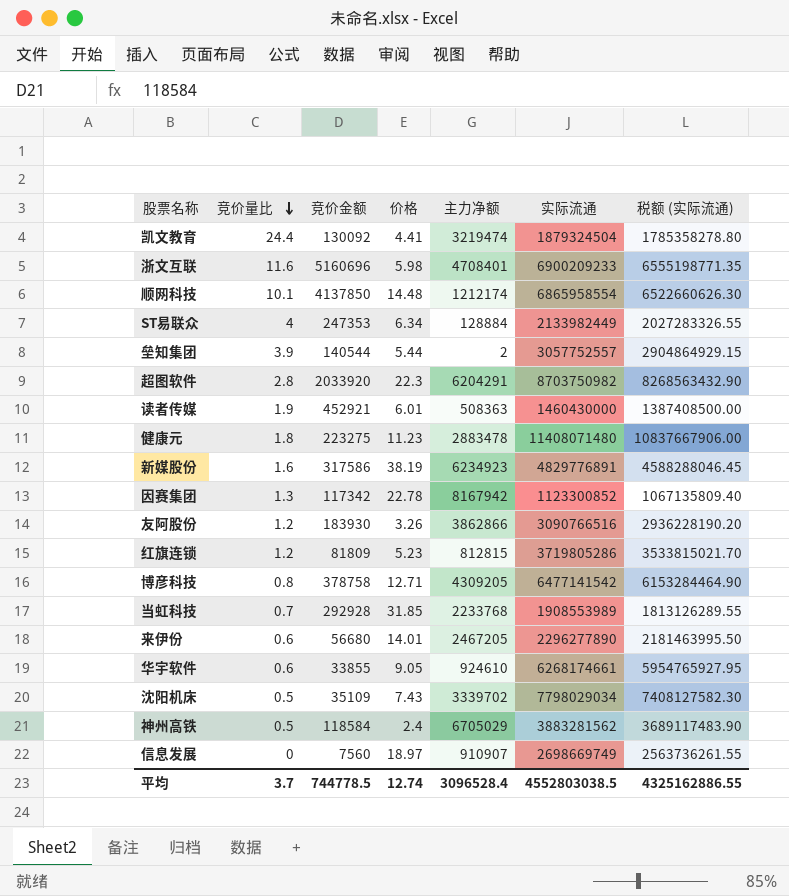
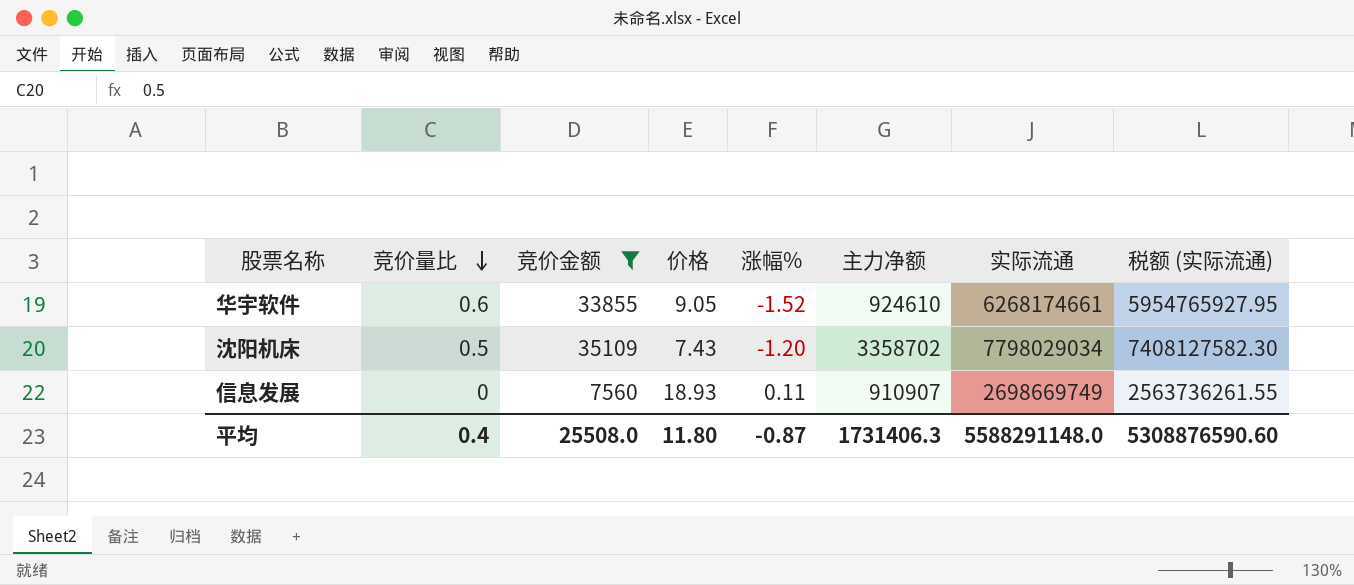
filter: none -> 竞价金额 <= 35109
column 涨幅% | position: none -> 5
沈阳机床 | 主力净额: 3339702 -> 3358702
信息发展 | 价格: 18.97 -> 18.93
平均 | 竞价量比: 3.7 -> 0.4
平均 | 竞价金额: 744778.5 -> 25508.0
平均 | 价格: 12.74 -> 11.80
平均 | 主力净额: 3096528.4 -> 1731406.3
平均 | 实际流通: 4552803038.5 -> 5588291148.0
平均 | 税额 (实际流通): 4325162886.55 -> 5308876590.60

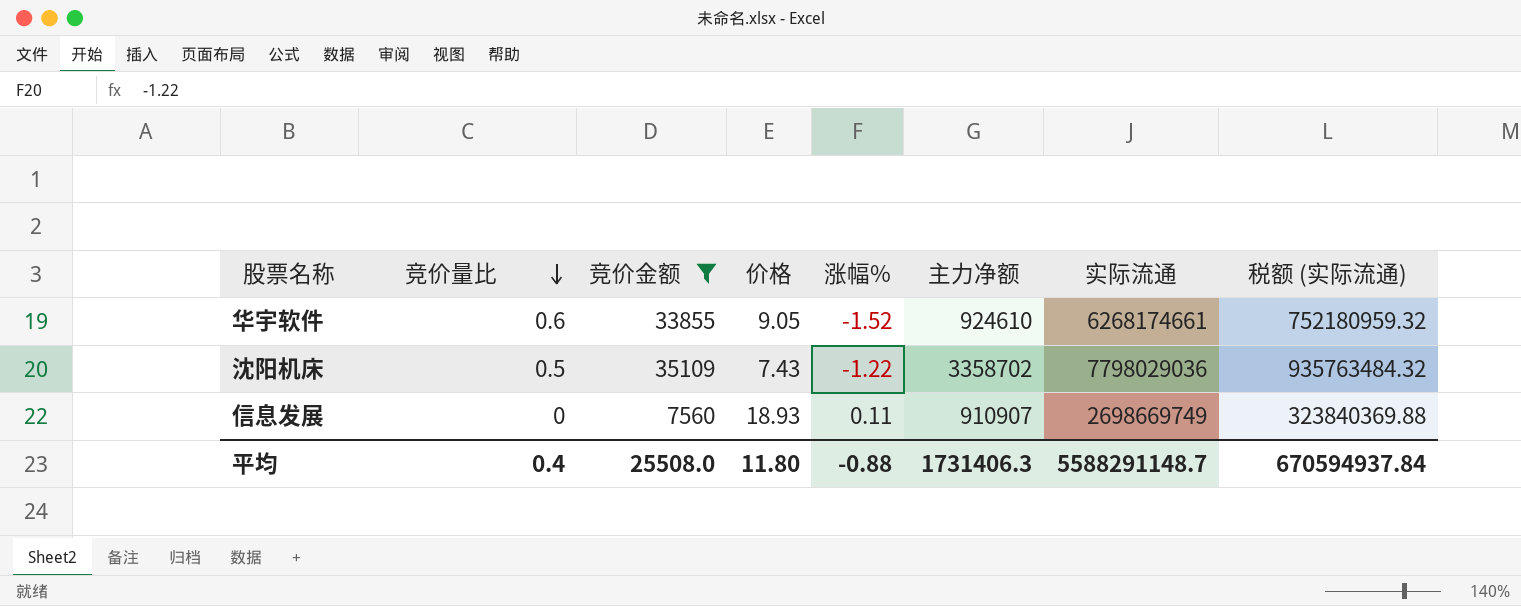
column 税额 (实际流通) | formula: [实际流通] * 0.95 -> [实际流通] * 0.12
沈阳机床 | 涨幅%: -1.20 -> -1.22
沈阳机床 | 实际流通: 7798029034 -> 7798029036
平均 | 涨幅%: -0.87 -> -0.88
平均 | 实际流通: 5588291148.0 -> 5588291148.7
平均 | 税额 (实际流通): 5308876590.60 -> 670594937.84

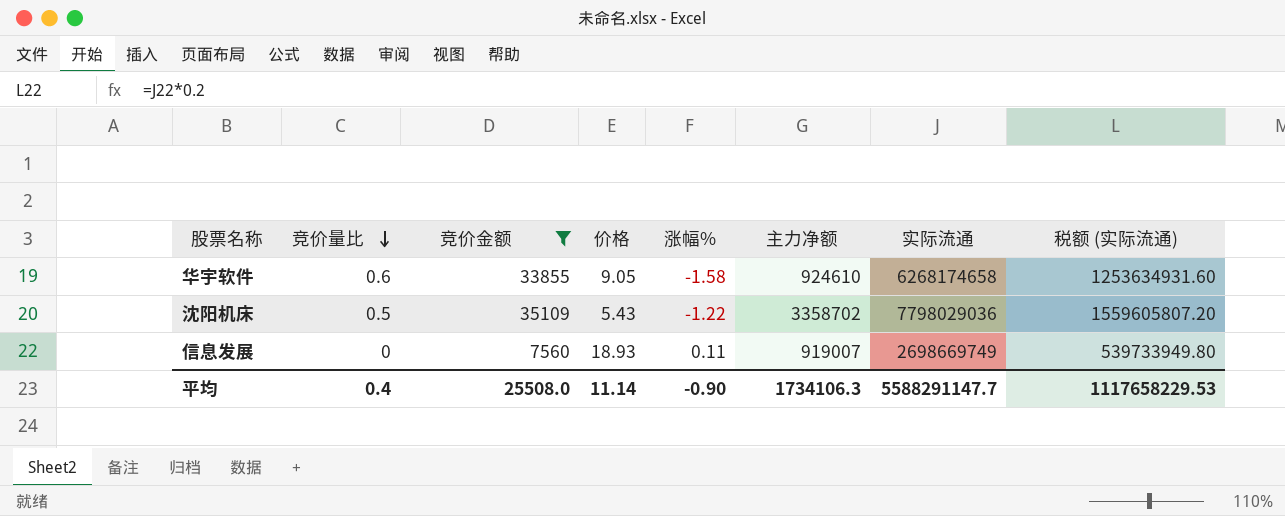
column 税额 (实际流通) | formula: [实际流通] * 0.12 -> [实际流通] * 0.2
华宇软件 | 涨幅%: -1.52 -> -1.58
华宇软件 | 实际流通: 6268174661 -> 6268174658
沈阳机床 | 价格: 7.43 -> 5.43
信息发展 | 主力净额: 910907 -> 919007
平均 | 价格: 11.80 -> 11.14
平均 | 涨幅%: -0.88 -> -0.90
平均 | 主力净额: 1731406.3 -> 1734106.3
平均 | 实际流通: 5588291148.7 -> 5588291147.7
平均 | 税额 (实际流通): 670594937.84 -> 1117658229.53

